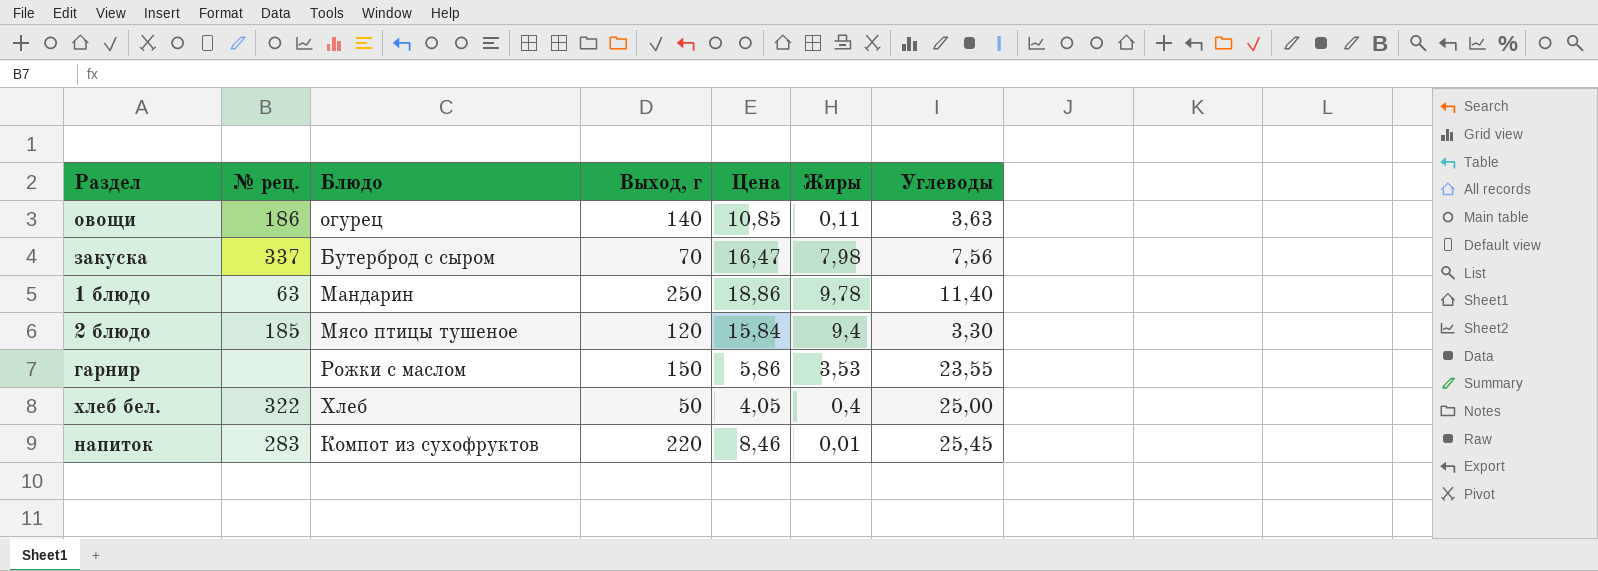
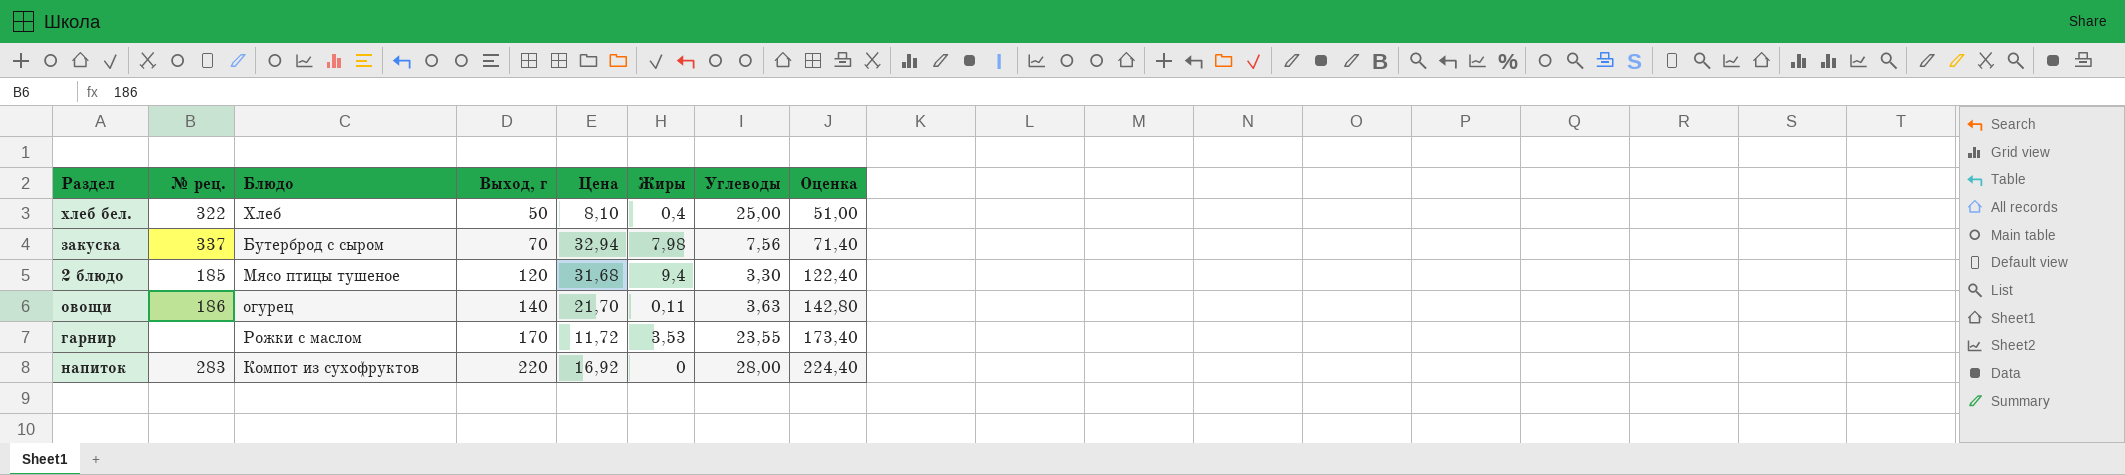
row order: none -> Выход, г ascending
column Оценка | formula: none -> [Выход, г] * 1,02
row 1 блюдо: 63 | Мандарин | 250 | 18,86 | 9,78 | 11,40 -> none
хлеб бел. | Цена: 4,05 -> 8,10
закуска | Цена: 16,47 -> 32,94
2 блюдо | Цена: 15,84 -> 31,68
овощи | Цена: 10,85 -> 21,70
гарнир | Выход, г: 150 -> 170
гарнир | Цена: 5,86 -> 11,72
напиток | Цена: 8,46 -> 16,92
напиток | Жиры: 0,01 -> 0
напиток | Углеводы: 25,45 -> 28,00

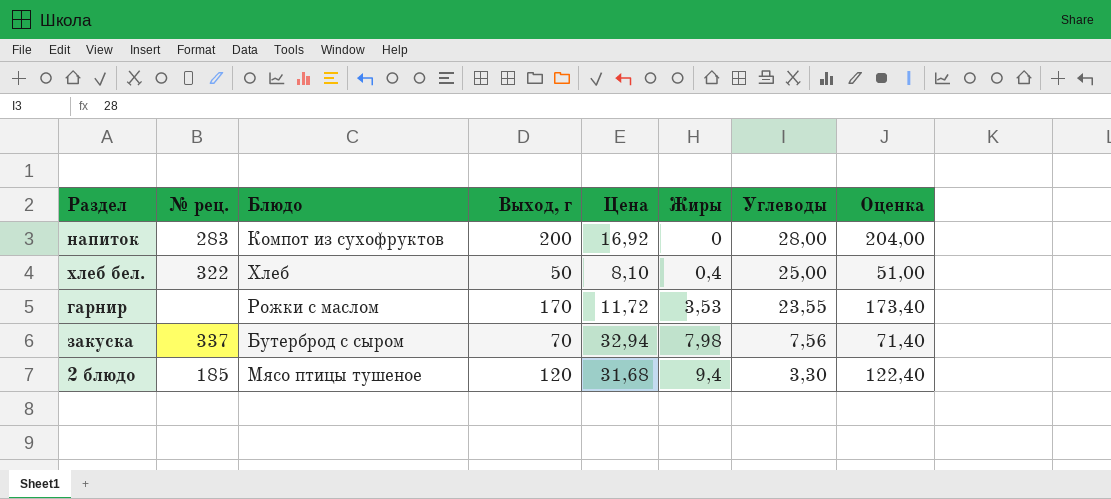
row order: Выход, г ascending -> Жиры ascending
row овощи: 186 | огурец | 140 | 21,70 | 0,11 | 3,63 | 142,80 -> none
напиток | Выход, г: 220 -> 200
напиток | Оценка: 224,40 -> 204,00

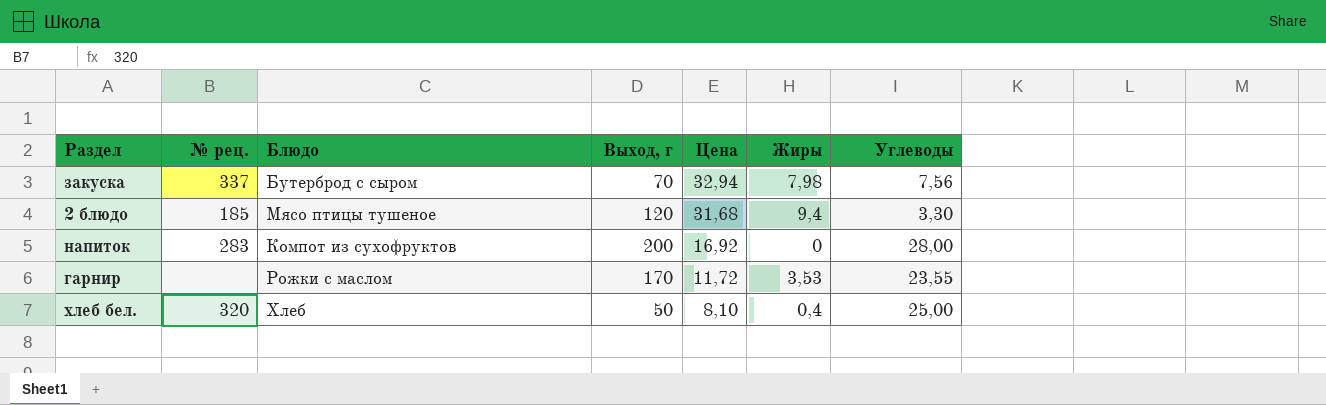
row order: Жиры ascending -> Цена descending
column Оценка | formula: [Выход, г] * 1,02 -> none
хлеб бел. | № рец.: 322 -> 320

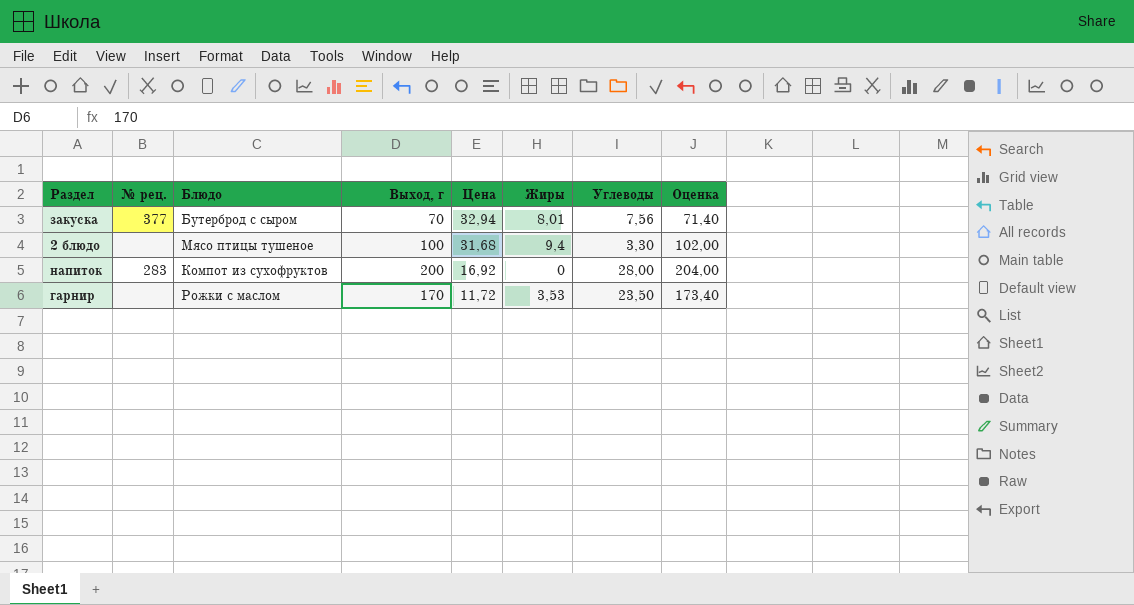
column Оценка | formula: none -> [Выход, г] * 1,02
row хлеб бел.: 320 | Хлеб | 50 | 8,10 | 0,4 | 25,00 -> none
закуска | № рец.: 337 -> 377
закуска | Жиры: 7,98 -> 8,01
2 блюдо | № рец.: 185 -> none
2 блюдо | Выход, г: 120 -> 100
гарнир | Углеводы: 23,55 -> 23,50

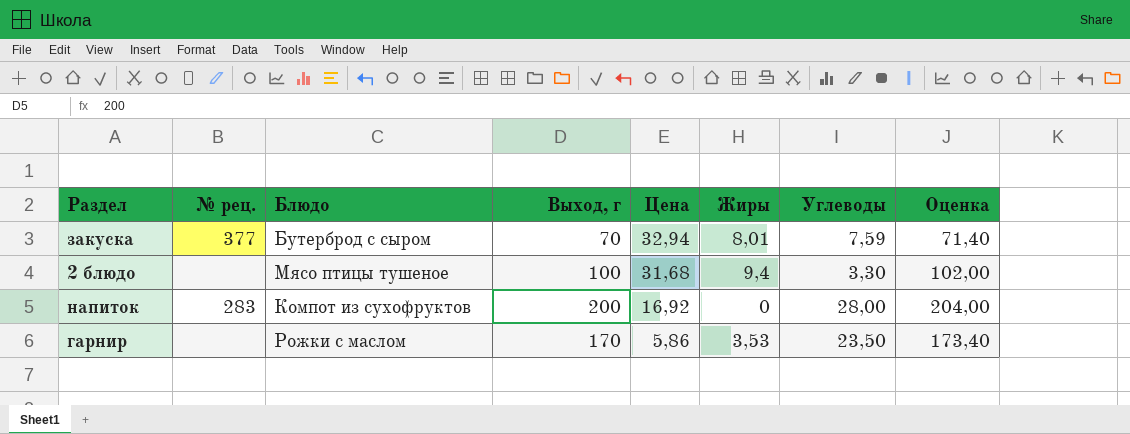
закуска | Углеводы: 7,56 -> 7,59
гарнир | Цена: 11,72 -> 5,86

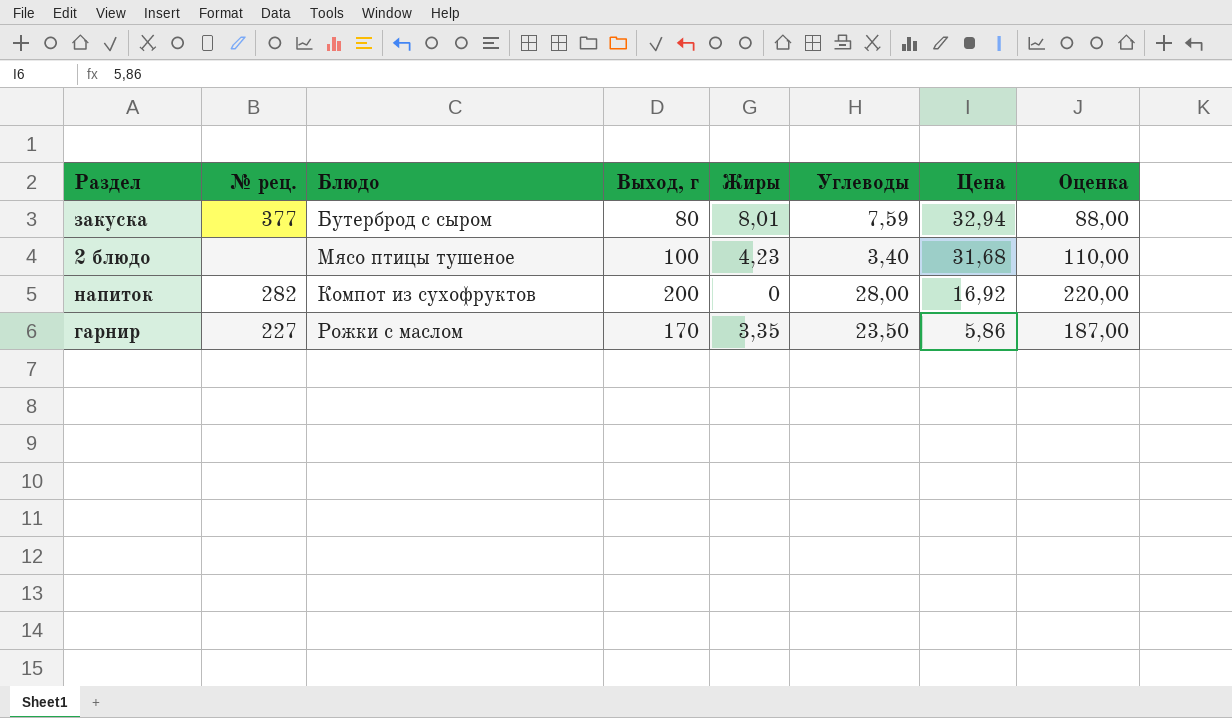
column Цена | position: 5 -> 7
column Оценка | formula: [Выход, г] * 1,02 -> [Выход, г] * 1,1
закуска | Выход, г: 70 -> 80
2 блюдо | Жиры: 9,4 -> 4,23
2 блюдо | Углеводы: 3,30 -> 3,40
напиток | № рец.: 283 -> 282
гарнир | № рец.: none -> 227
гарнир | Жиры: 3,53 -> 3,35

